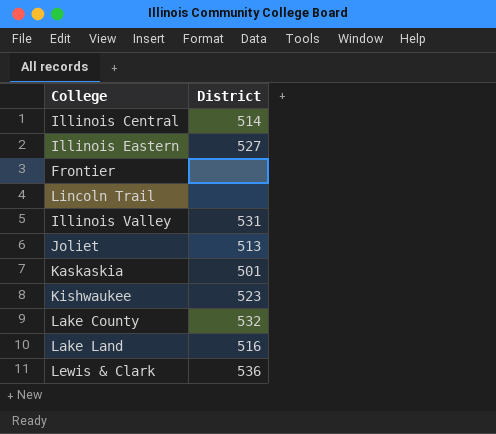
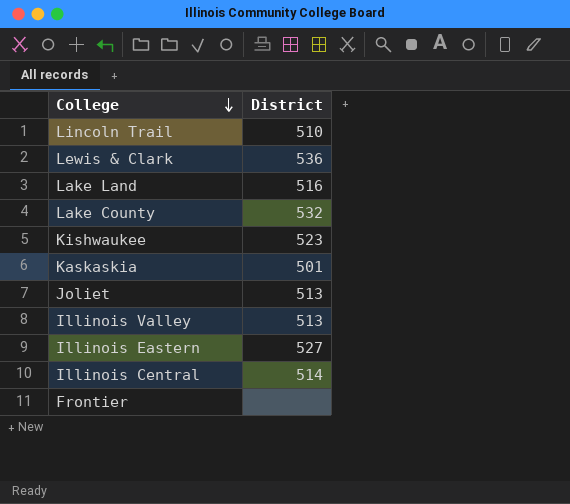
row order: none -> College descending
Lincoln Trail | District: none -> 510
Illinois Valley | District: 531 -> 513

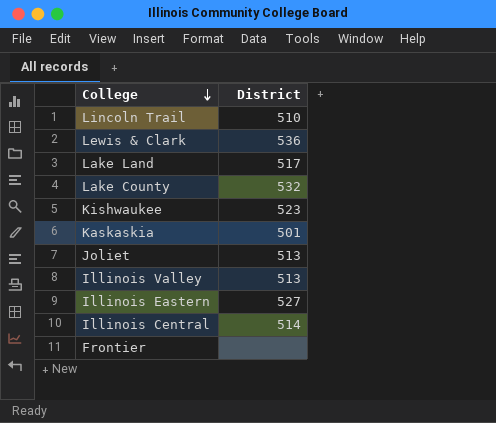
Lake Land | District: 516 -> 517

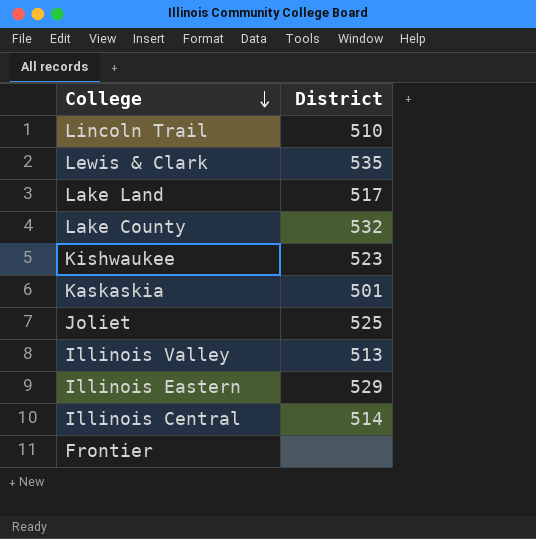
Lewis & Clark | District: 536 -> 535
Joliet | District: 513 -> 525
Illinois Eastern | District: 527 -> 529

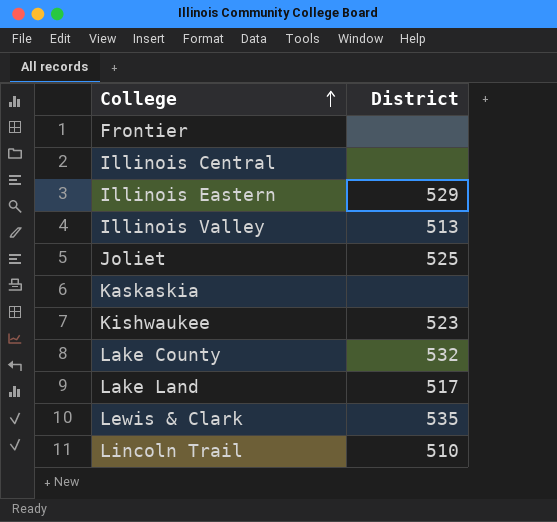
row order: College descending -> College ascending
Illinois Central | District: 514 -> none
Kaskaskia | District: 501 -> none

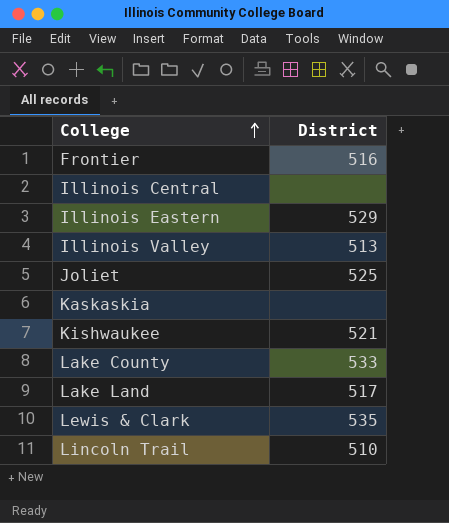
Frontier | District: none -> 516
Kishwaukee | District: 523 -> 521
Lake County | District: 532 -> 533

